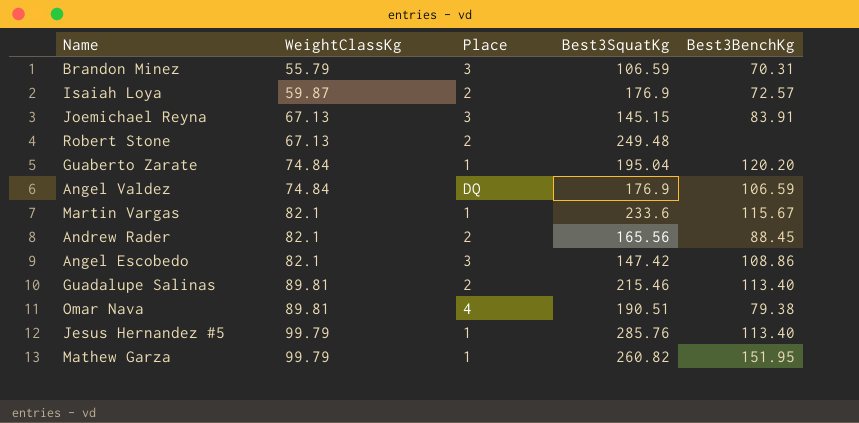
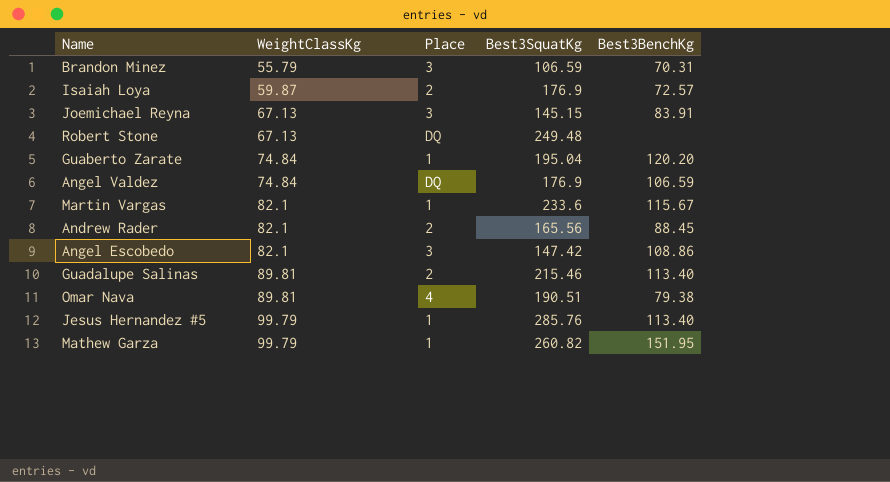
Robert Stone | Place: 2 -> DQ

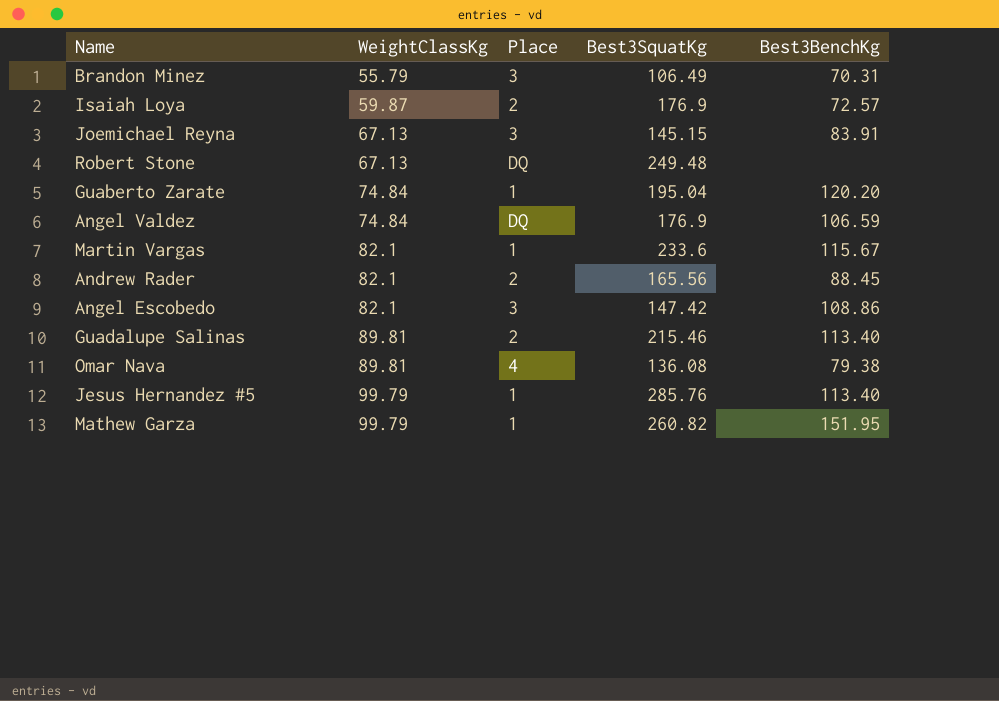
Brandon Minez | Best3SquatKg: 106.59 -> 106.49
Omar Nava | Best3SquatKg: 190.51 -> 136.08

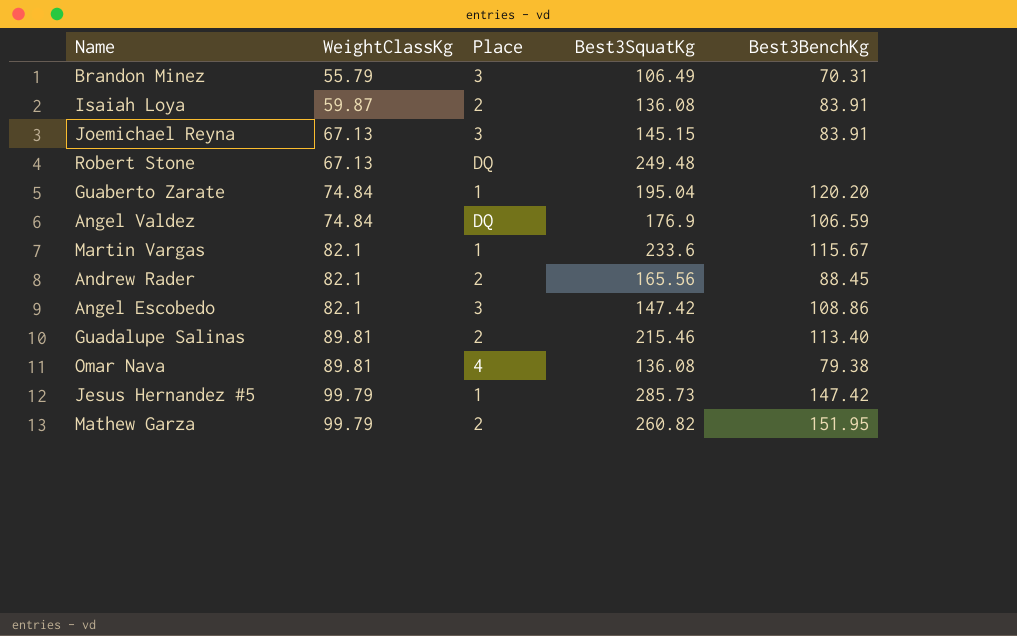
Isaiah Loya | Best3SquatKg: 176.9 -> 136.08
Isaiah Loya | Best3BenchKg: 72.57 -> 83.91
Jesus Hernandez #5 | Best3SquatKg: 285.76 -> 285.73
Jesus Hernandez #5 | Best3BenchKg: 113.40 -> 147.42
Mathew Garza | Place: 1 -> 2

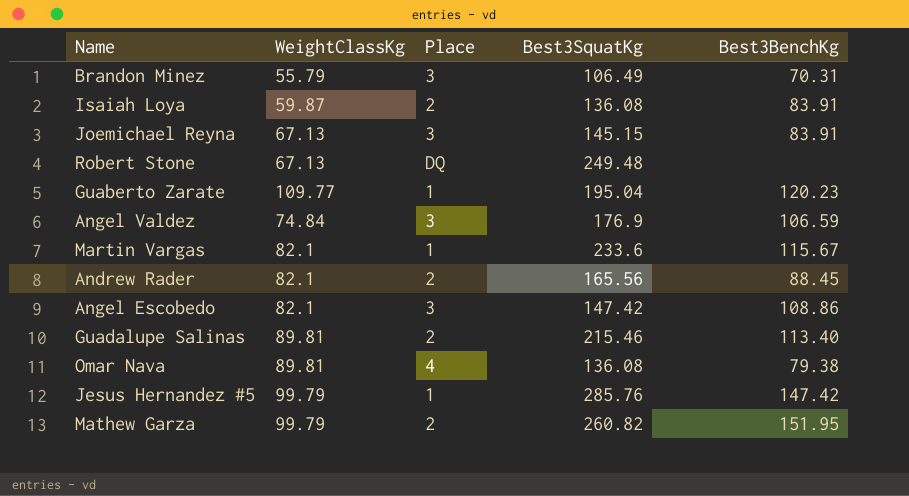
Guaberto Zarate | WeightClassKg: 74.84 -> 109.77
Guaberto Zarate | Best3BenchKg: 120.20 -> 120.23
Angel Valdez | Place: DQ -> 3
Jesus Hernandez #5 | Best3SquatKg: 285.73 -> 285.76

